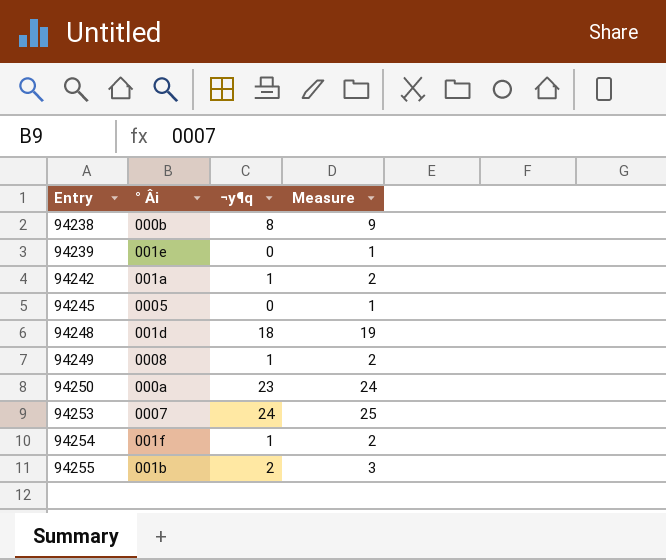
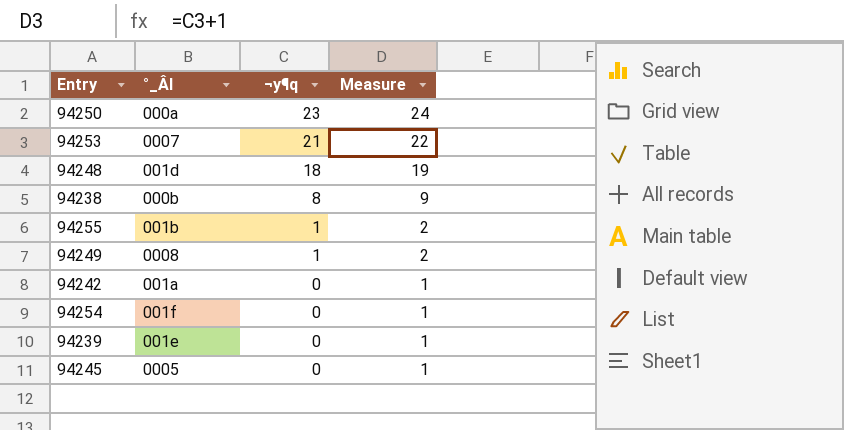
row order: Entry ascending -> ¬y¶q descending
column name: ° Âi -> °_ÂI
94253 | ¬y¶q: 24 -> 21
94253 | Measure: 25 -> 22
94255 | ¬y¶q: 2 -> 1
94255 | Measure: 3 -> 2
94242 | ¬y¶q: 1 -> 0
94242 | Measure: 2 -> 1
94254 | ¬y¶q: 1 -> 0
94254 | Measure: 2 -> 1

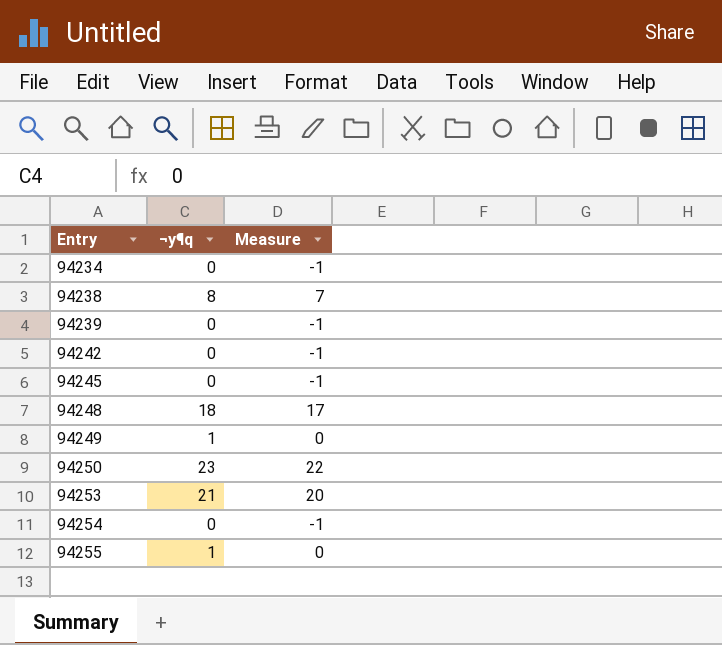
row order: ¬y¶q descending -> Entry ascending
column °_ÂI | position: 2 -> none
column Measure | formula: [¬y¶q] + 1 -> [¬y¶q] - 1
row 94234: none -> 0 | -1

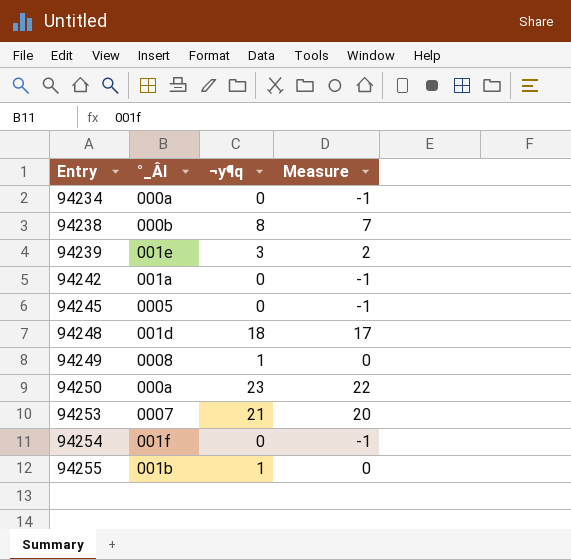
column °_ÂI | position: none -> 2
94239 | ¬y¶q: 0 -> 3
94239 | Measure: -1 -> 2

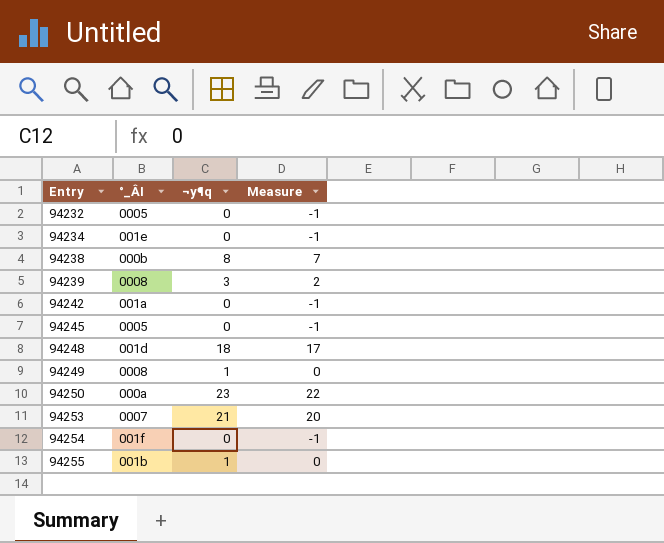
row 94232: none -> 0005 | 0 | -1
94234 | °_ÂI: 000a -> 001e
94239 | °_ÂI: 001e -> 0008

